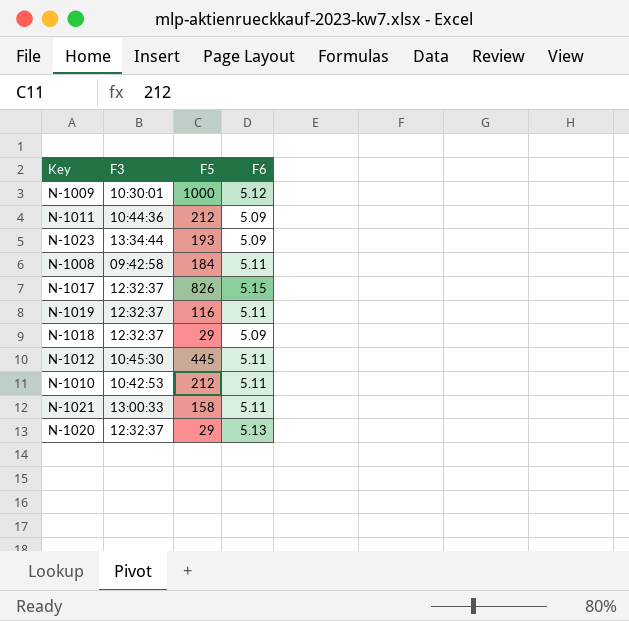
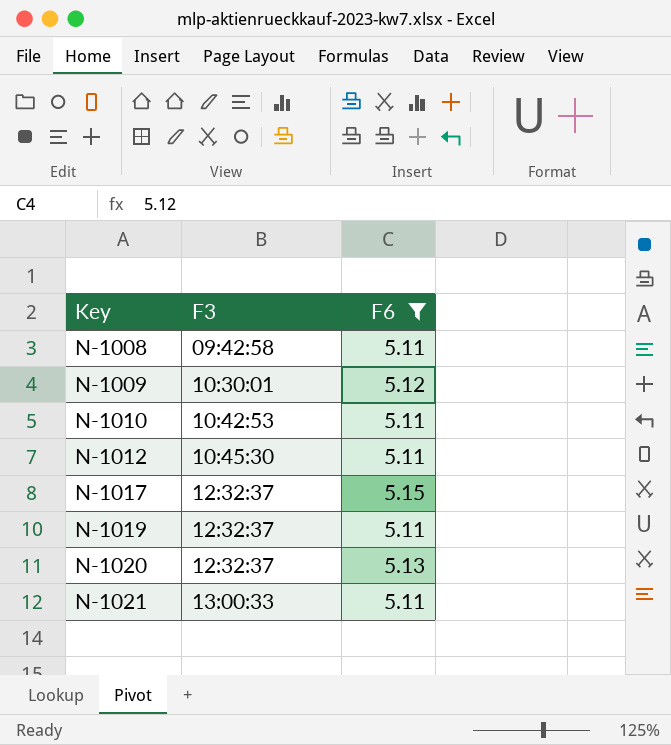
filter: none -> F6 != 5.09
row order: none -> Key ascending
column F5 | position: 3 -> none

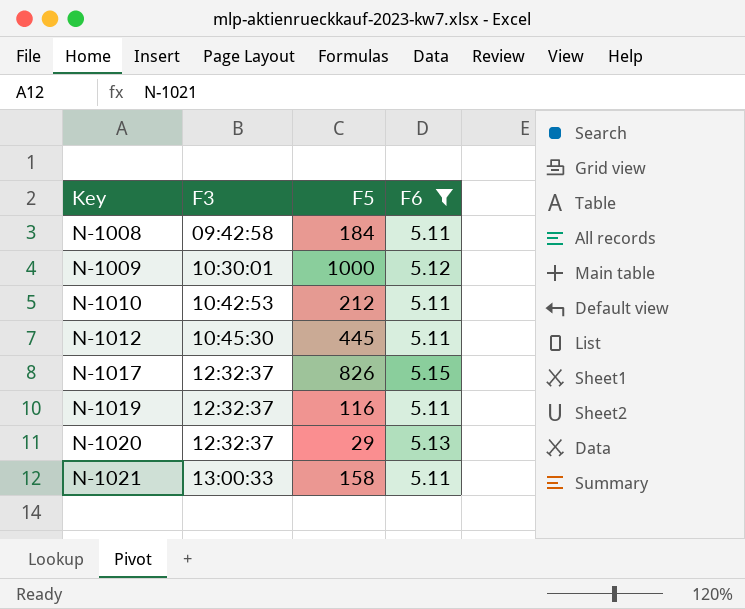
column F5 | position: none -> 3

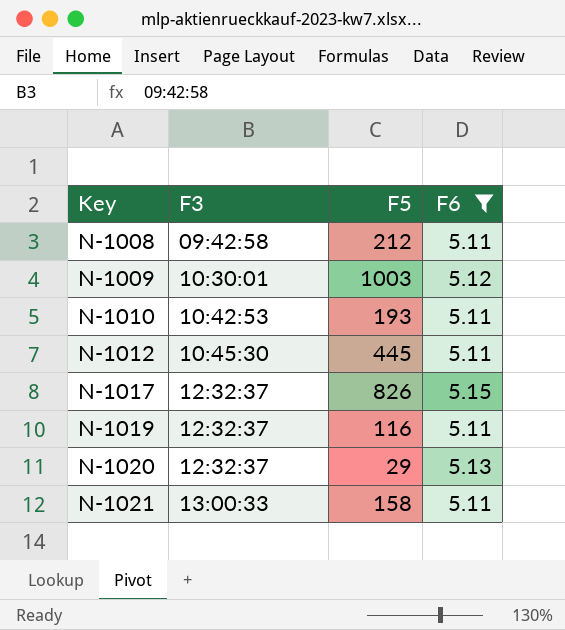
N-1008 | F5: 184 -> 212
N-1009 | F5: 1000 -> 1003
N-1010 | F5: 212 -> 193

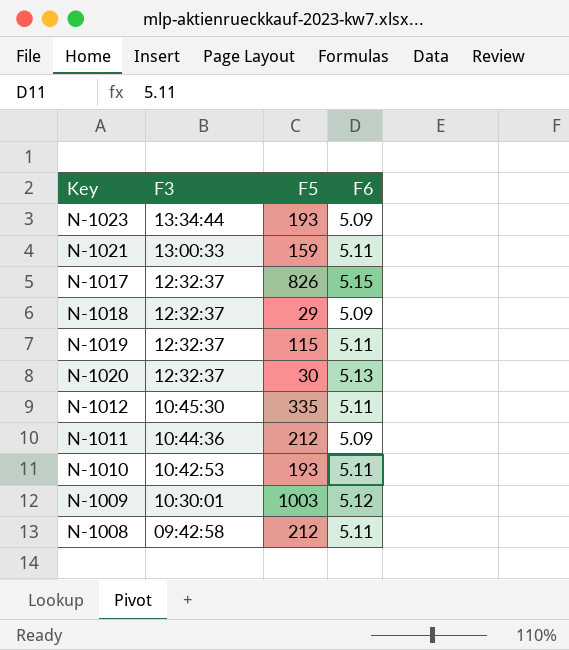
filter: F6 != 5.09 -> none
row order: Key ascending -> F3 descending
N-1021 | F5: 158 -> 159
N-1019 | F5: 116 -> 115
N-1020 | F5: 29 -> 30
N-1012 | F5: 445 -> 335

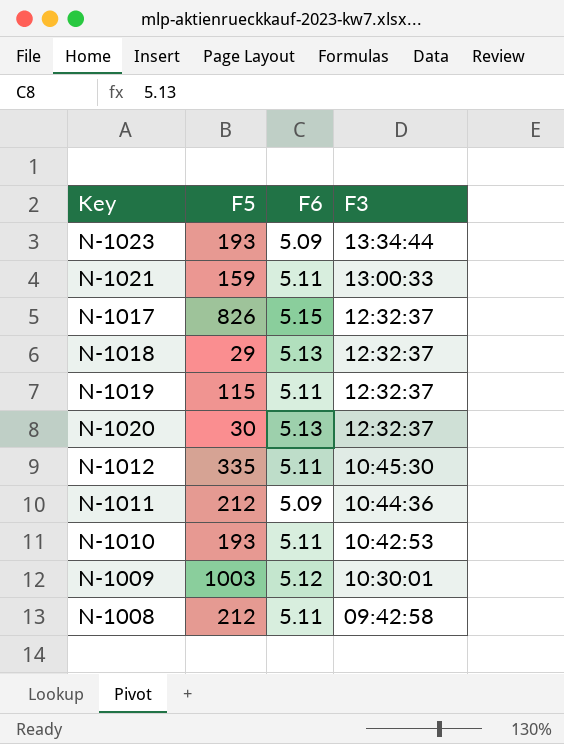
column F3 | position: 2 -> 4
N-1018 | F6: 5.09 -> 5.13

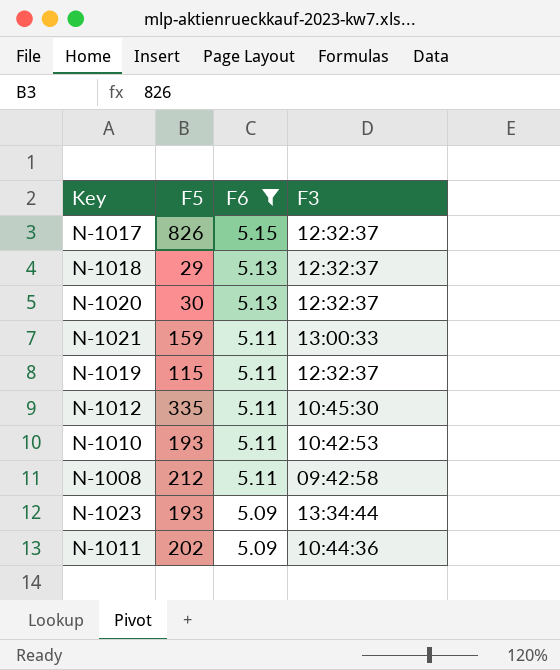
filter: none -> F6 != 5.12
row order: F3 descending -> F6 descending
N-1011 | F5: 212 -> 202

